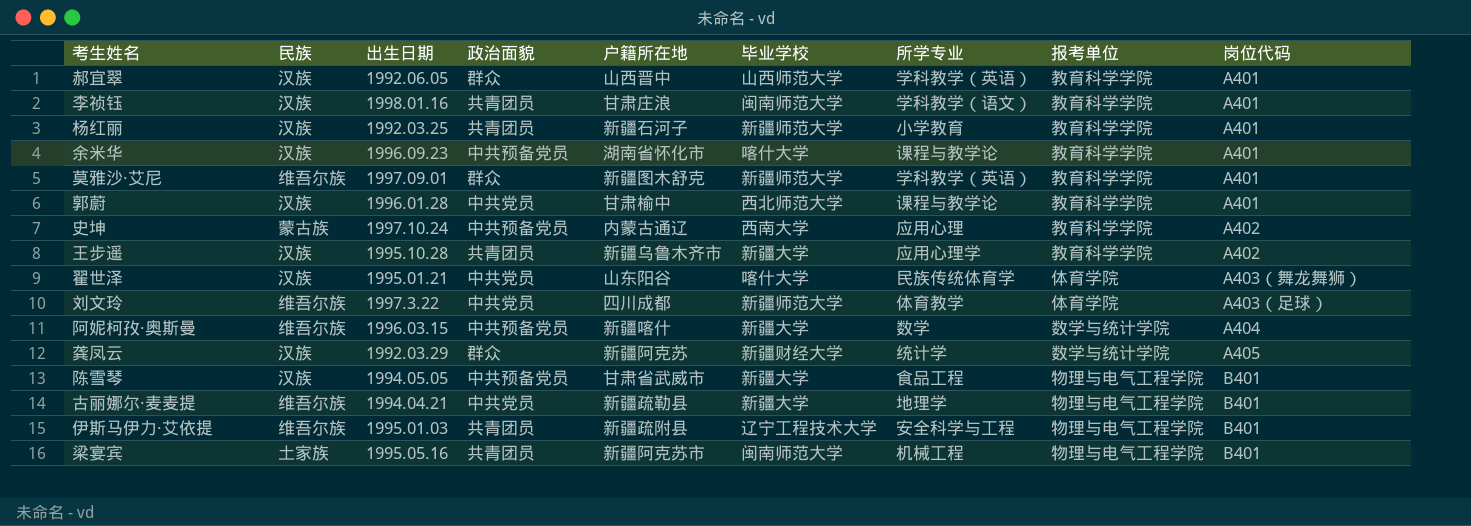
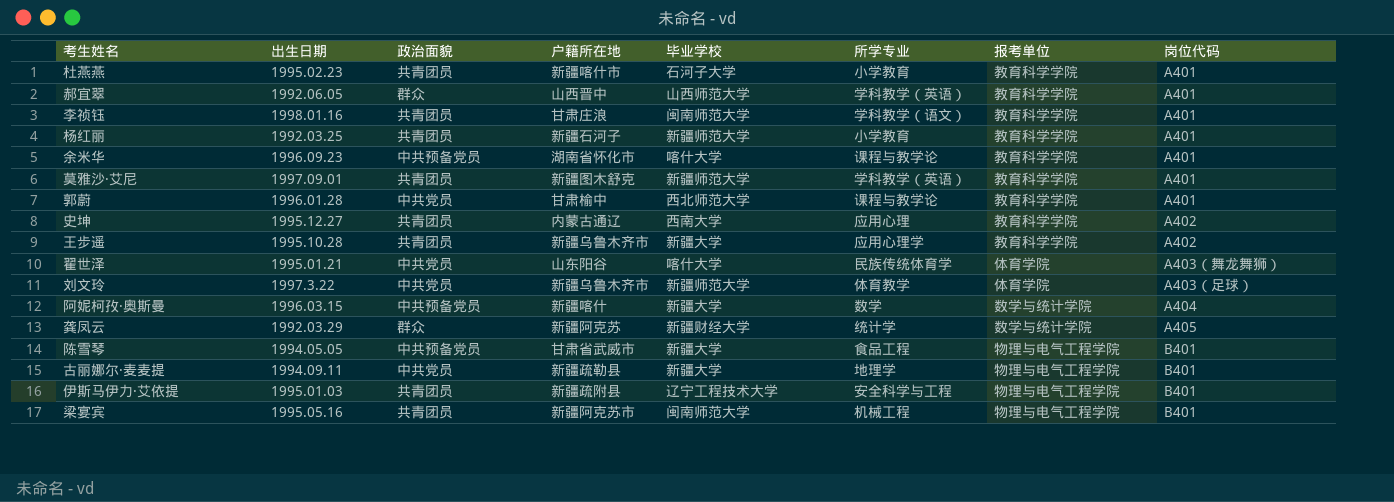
column 民族 | position: 2 -> none
row 杜燕燕: none -> 1995.02.23 | 共青团员 | 新疆喀什市 | 石河子大学 | 小学教育 | 教育科学学院 | A401
莫雅沙·艾尼 | 政治面貌: 群众 -> 共青团员
史坤 | 出生日期: 1997.10.24 -> 1995.12.27
史坤 | 政治面貌: 中共预备党员 -> 共青团员
刘文玲 | 户籍所在地: 四川成都 -> 新疆乌鲁木齐市
古丽娜尔·麦麦提 | 出生日期: 1994.04.21 -> 1994.09.11

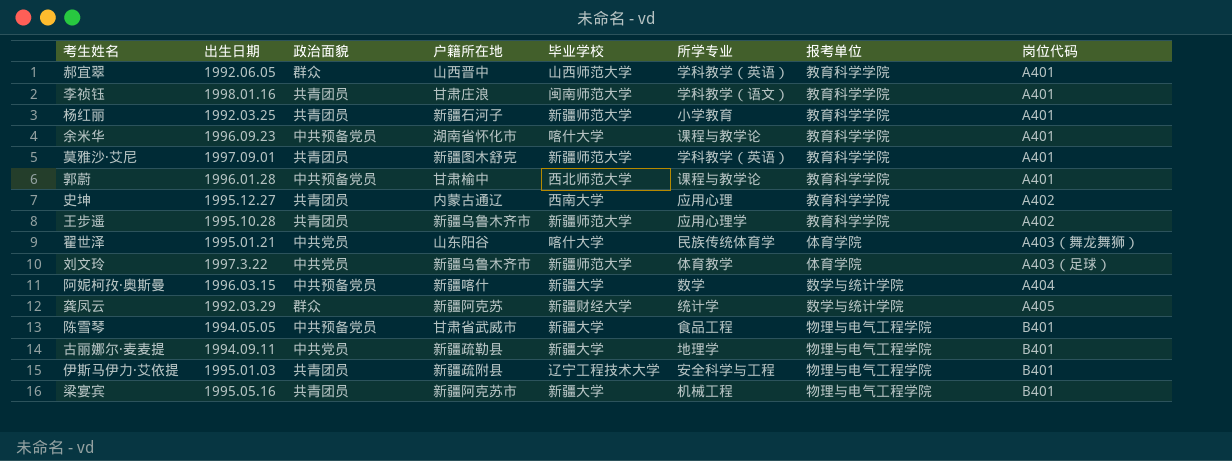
row 杜燕燕: 1995.02.23 | 共青团员 | 新疆喀什市 | 石河子大学 | 小学教育 | 教育科学学院 | A401 -> none
郭蔚 | 政治面貌: 中共党员 -> 中共预备党员
王步遥 | 毕业学校: 新疆大学 -> 新疆师范大学
梁宴宾 | 毕业学校: 闽南师范大学 -> 新疆大学

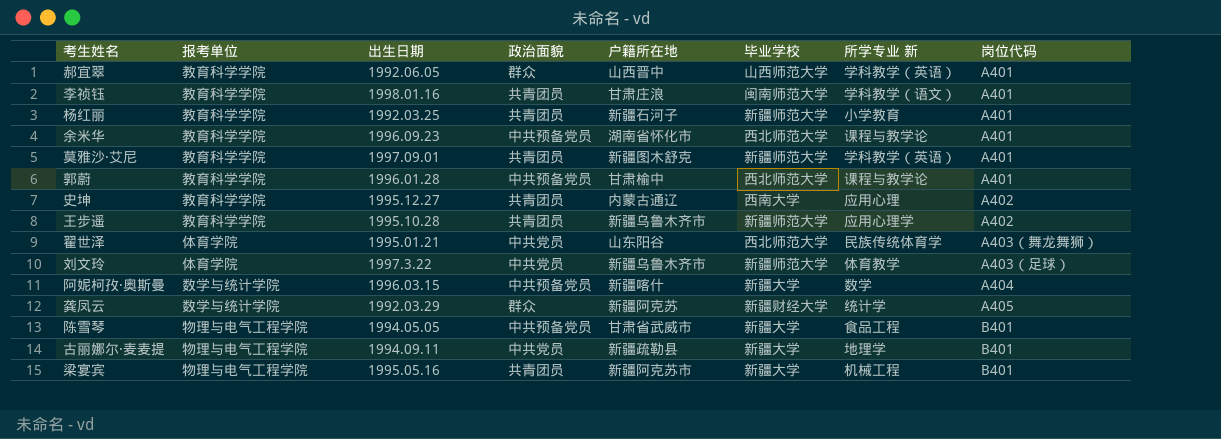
column 报考单位 | position: 7 -> 2
column name: 所学专业 -> 所学专业 新
row 伊斯马伊力·艾依提: 1995.01.03 | 共青团员 | 新疆疏附县 | 辽宁工程技术大学 | 安全科学与工程 | 物理与电气工程学院 | B401 -> none
余米华 | 毕业学校: 喀什大学 -> 西北师范大学
翟世泽 | 毕业学校: 喀什大学 -> 西北师范大学

